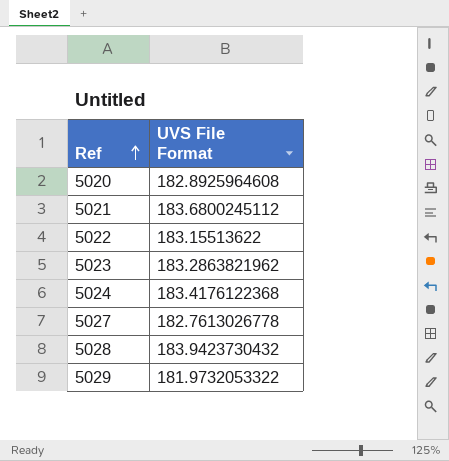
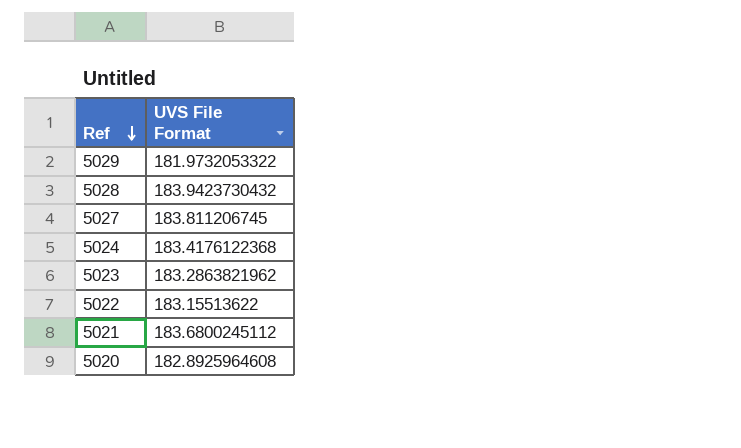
row order: Ref ascending -> Ref descending
5027 | UVS File Format: 182.7613026778 -> 183.811206745

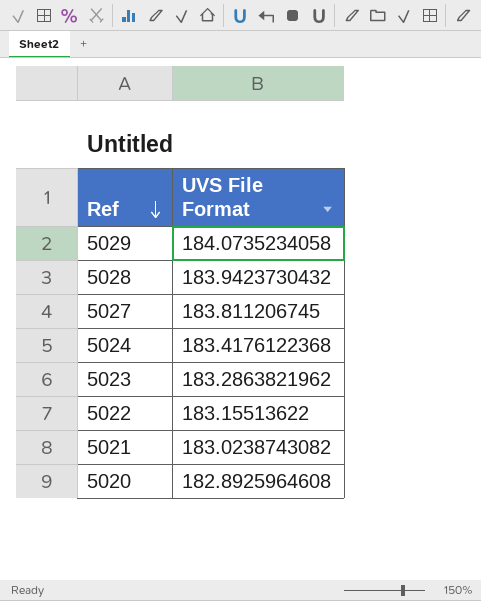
5029 | UVS File Format: 181.9732053322 -> 184.0735234058
5021 | UVS File Format: 183.6800245112 -> 183.0238743082

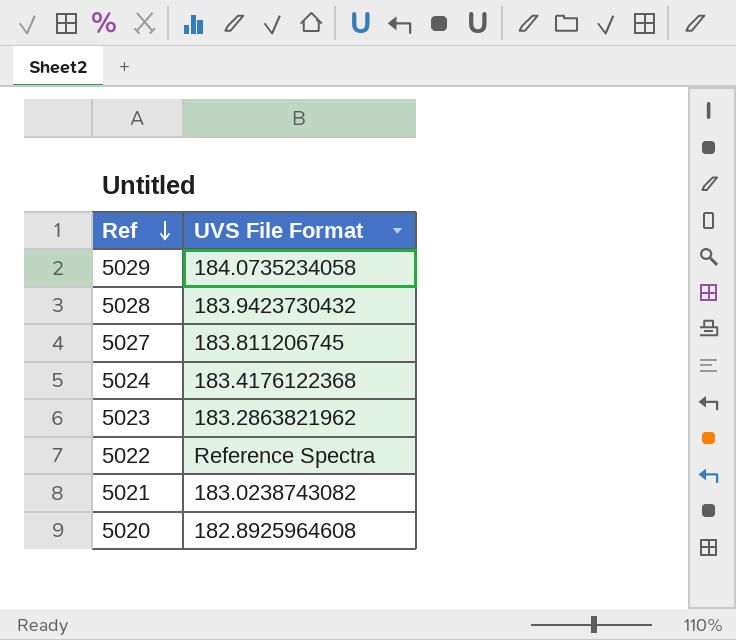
5022 | UVS File Format: 183.15513622 -> Reference Spectra

